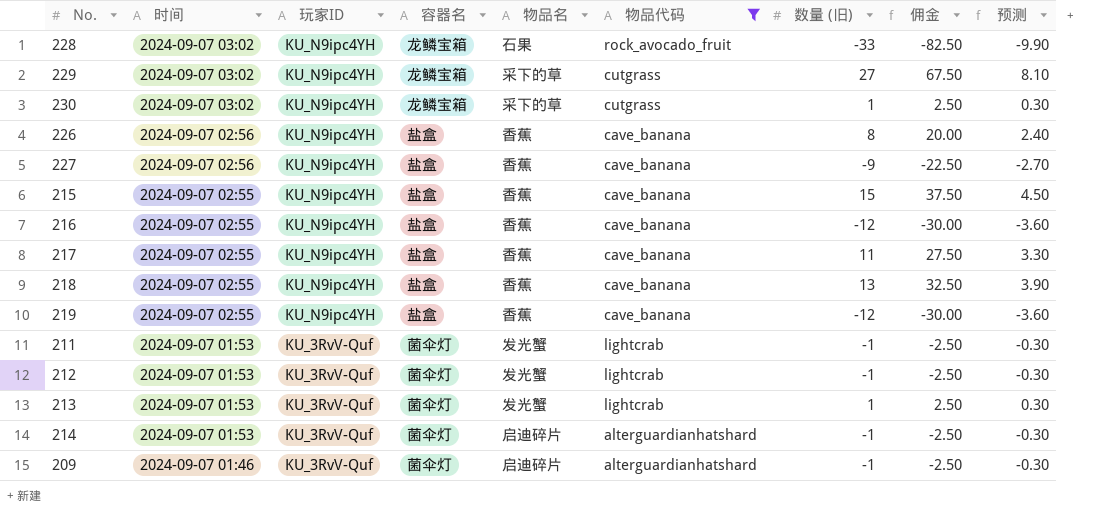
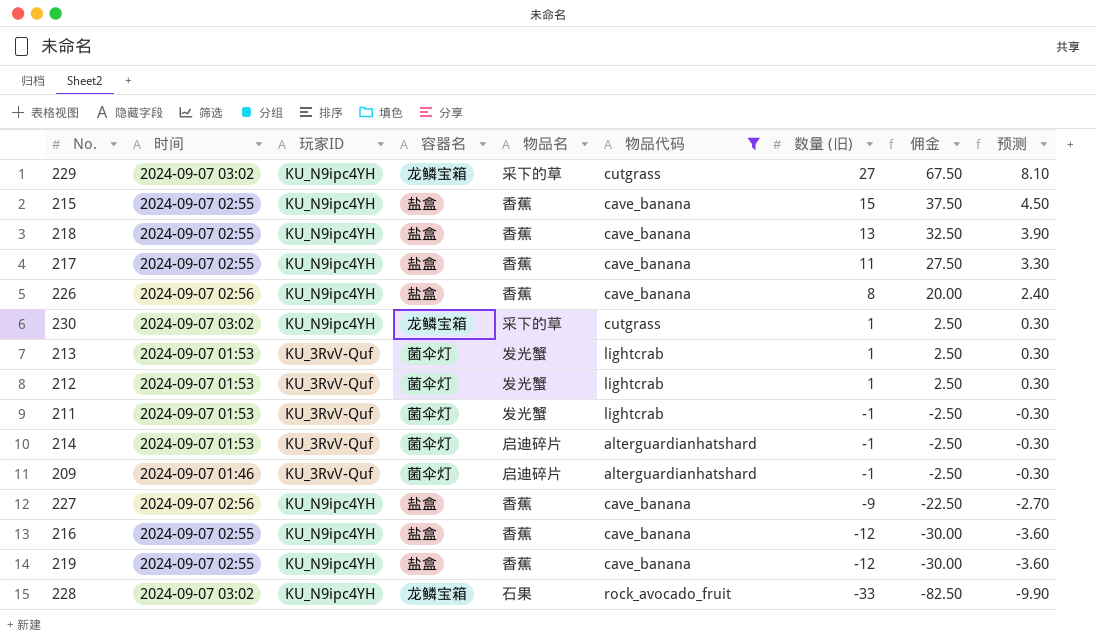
row order: 时间 descending -> 数量 (旧) descending
212 | 数量 (旧): -1 -> 1
212 | 佣金: -2.50 -> 2.50
212 | 预测: -0.30 -> 0.30

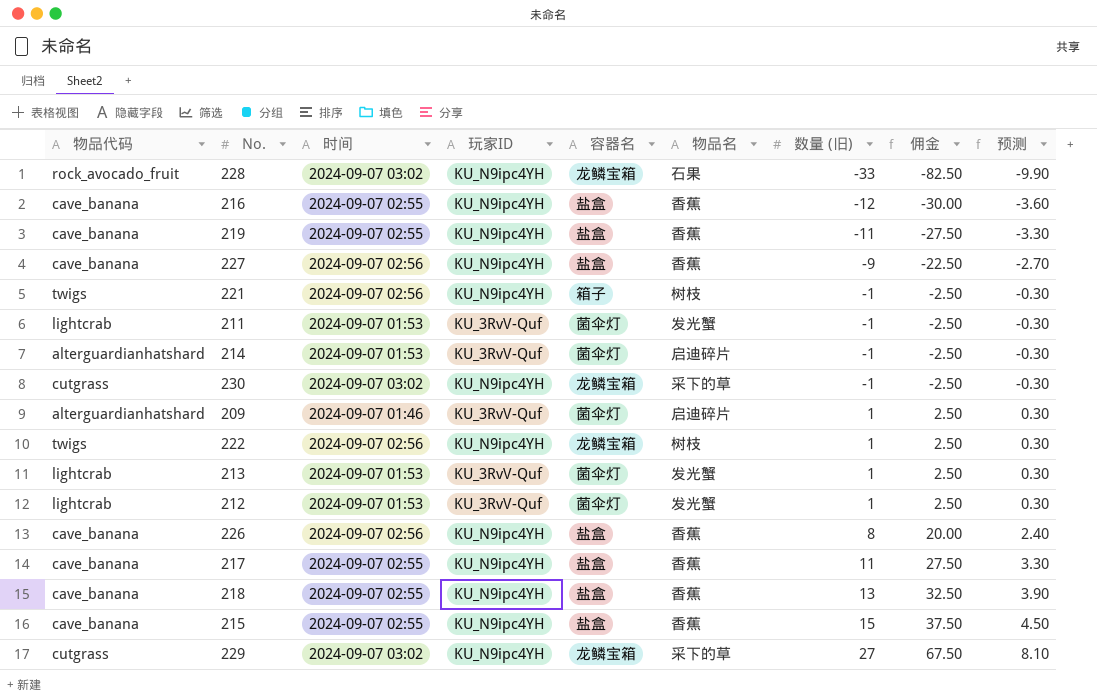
filter: 物品代码 != twigs -> none
row order: 数量 (旧) descending -> 数量 (旧) ascending
column 物品代码 | position: 6 -> 1
219 | 数量 (旧): -12 -> -11
219 | 佣金: -30.00 -> -27.50
219 | 预测: -3.60 -> -3.30
230 | 数量 (旧): 1 -> -1
230 | 佣金: 2.50 -> -2.50
230 | 预测: 0.30 -> -0.30
209 | 数量 (旧): -1 -> 1
209 | 佣金: -2.50 -> 2.50
209 | 预测: -0.30 -> 0.30

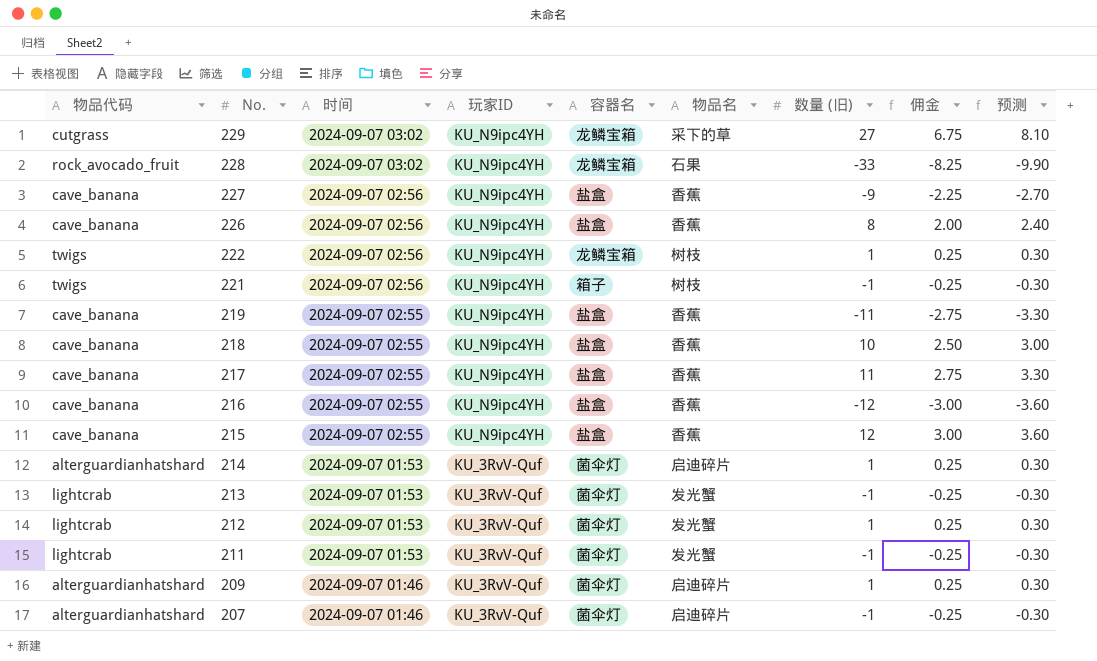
row order: 数量 (旧) ascending -> No. descending
column 佣金 | formula: [数量 (旧)] * 2.5 -> [数量 (旧)] * 0.25
row 230: cutgrass | 2024-09-07 03:02 | KU_N9ipc4YH | 龙鳞宝箱 | 采下的草 | -1 | -2.50 | -0.30 -> none
218 | 数量 (旧): 13 -> 10
218 | 预测: 3.90 -> 3.00
215 | 数量 (旧): 15 -> 12
215 | 预测: 4.50 -> 3.60
214 | 数量 (旧): -1 -> 1
214 | 预测: -0.30 -> 0.30
213 | 数量 (旧): 1 -> -1
213 | 预测: 0.30 -> -0.30
row 207: none -> alterguardianhatshard | 2024-09-07 01:46 | KU_3RvV-Quf | 菌伞灯 | 启迪碎片 | -1 | -0.25 | -0.30

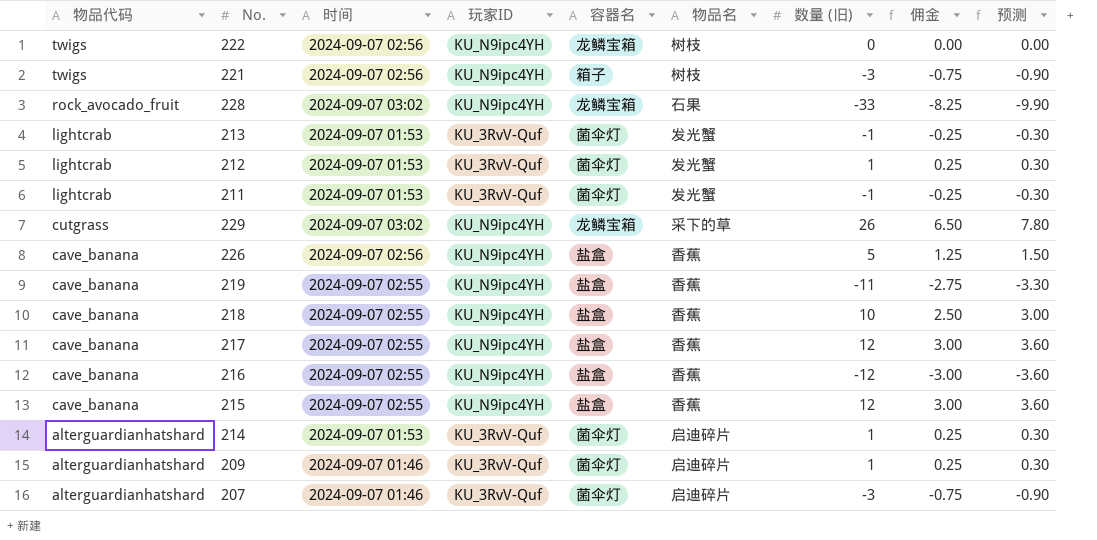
row order: No. descending -> 物品代码 descending
row 227: cave_banana | 2024-09-07 02:56 | KU_N9ipc4YH | 盐盒 | 香蕉 | -9 | -2.25 | -2.70 -> none
222 | 数量 (旧): 1 -> 0
222 | 佣金: 0.25 -> 0.00
222 | 预测: 0.30 -> 0.00
221 | 数量 (旧): -1 -> -3
221 | 佣金: -0.25 -> -0.75
221 | 预测: -0.30 -> -0.90
229 | 数量 (旧): 27 -> 26
229 | 佣金: 6.75 -> 6.50
229 | 预测: 8.10 -> 7.80
226 | 数量 (旧): 8 -> 5
226 | 佣金: 2.00 -> 1.25
226 | 预测: 2.40 -> 1.50
217 | 数量 (旧): 11 -> 12
217 | 佣金: 2.75 -> 3.00
217 | 预测: 3.30 -> 3.60
207 | 数量 (旧): -1 -> -3
207 | 佣金: -0.25 -> -0.75
207 | 预测: -0.30 -> -0.90

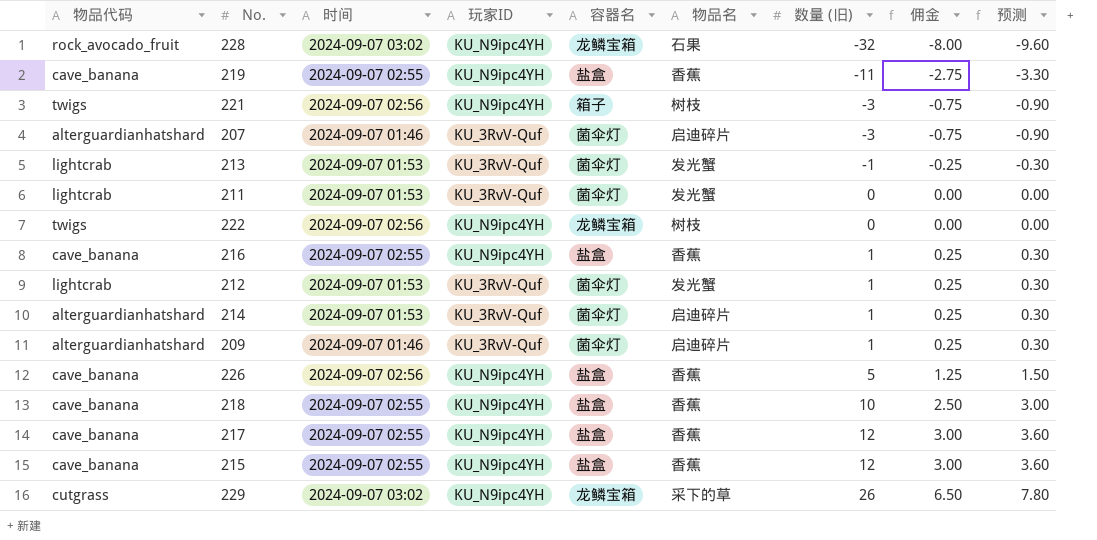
row order: 物品代码 descending -> 数量 (旧) ascending
228 | 数量 (旧): -33 -> -32
228 | 佣金: -8.25 -> -8.00
228 | 预测: -9.90 -> -9.60
211 | 数量 (旧): -1 -> 0
211 | 佣金: -0.25 -> 0.00
211 | 预测: -0.30 -> 0.00
216 | 数量 (旧): -12 -> 1
216 | 佣金: -3.00 -> 0.25
216 | 预测: -3.60 -> 0.30

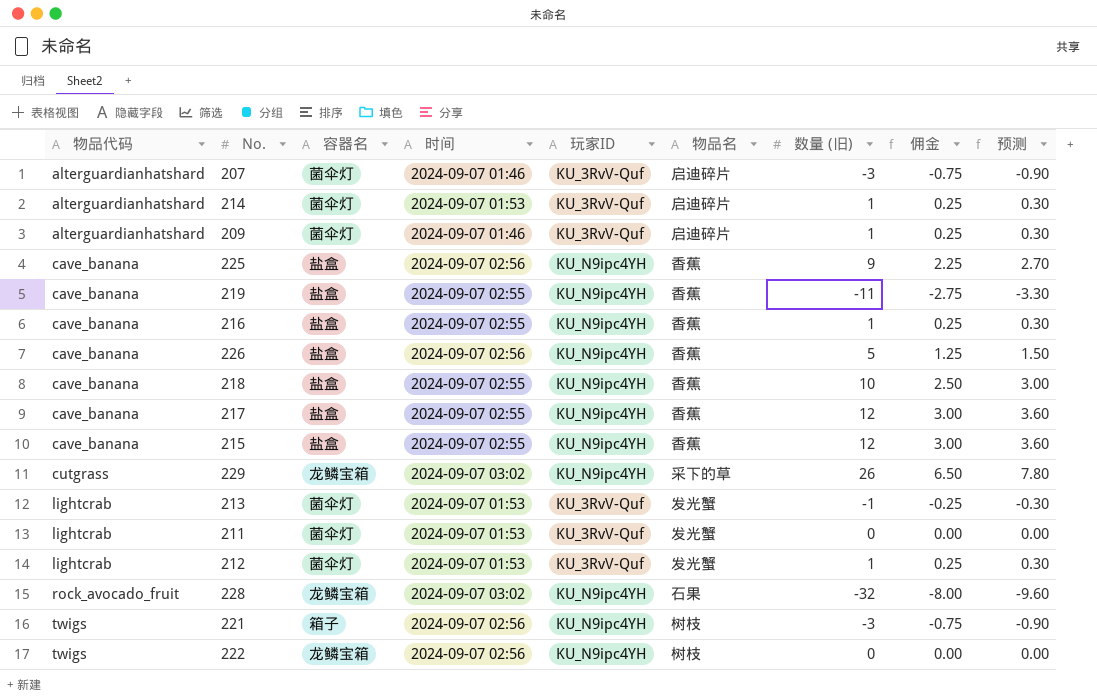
row order: 数量 (旧) ascending -> 物品代码 ascending
column 容器名 | position: 5 -> 3
row 225: none -> cave_banana | 盐盒 | 2024-09-07 02:56 | KU_N9ipc4YH | 香蕉 | 9 | 2.25 | 2.70

